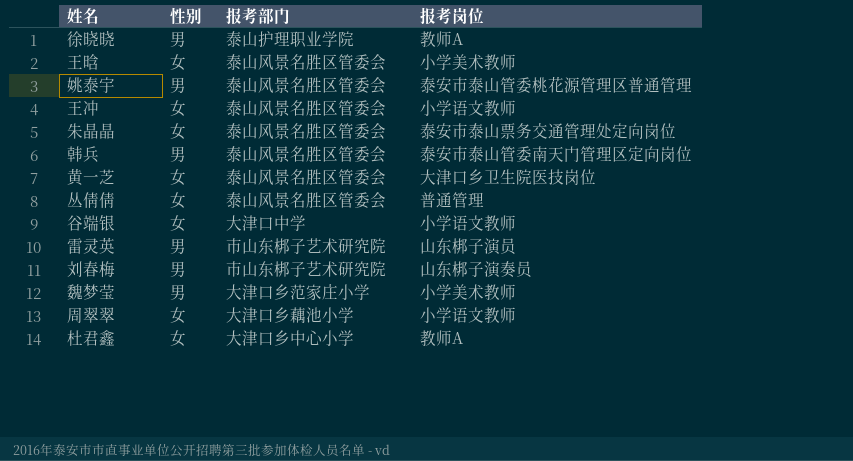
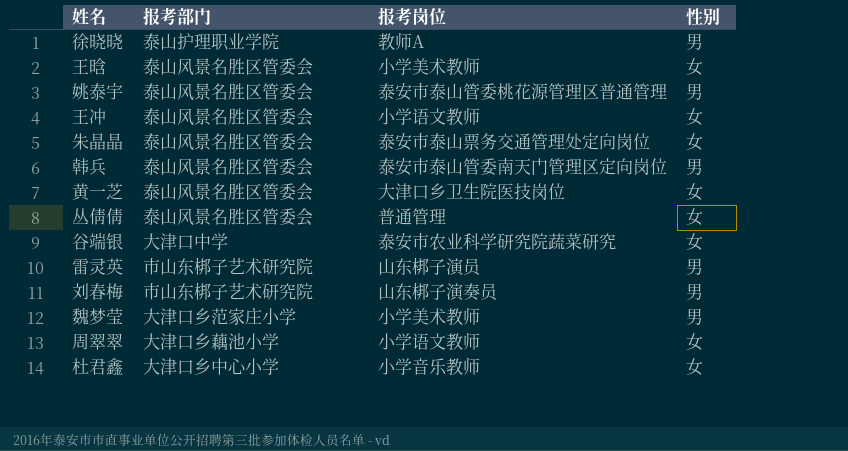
column 性别 | position: 2 -> 4
谷端银 | 报考岗位: 小学语文教师 -> 泰安市农业科学研究院蔬菜研究
杜君鑫 | 报考岗位: 教师A -> 小学音乐教师

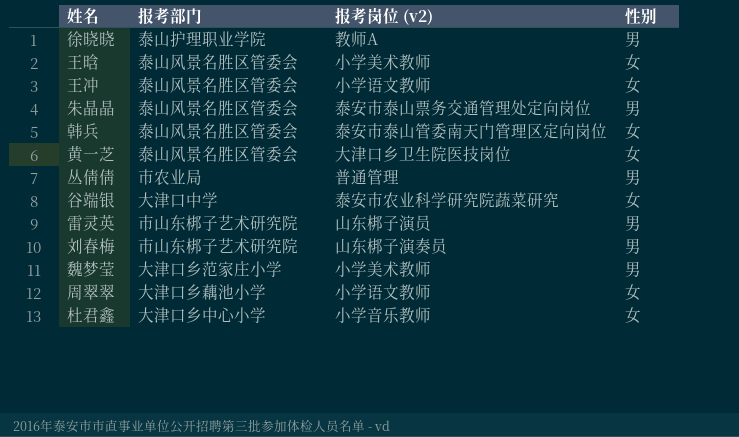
column name: 报考岗位 -> 报考岗位 (v2)
row 姚泰宇: 泰山风景名胜区管委会 | 泰安市泰山管委桃花源管理区普通管理 | 男 -> none
朱晶晶 | 性别: 女 -> 男
韩兵 | 性别: 男 -> 女
丛倩倩 | 报考部门: 泰山风景名胜区管委会 -> 市农业局
丛倩倩 | 性别: 女 -> 男

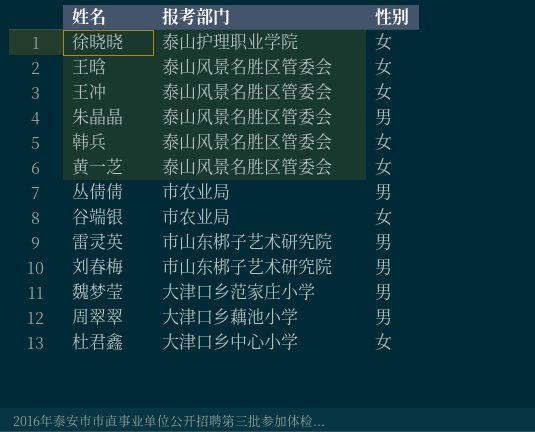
column 报考岗位 (v2) | position: 3 -> none
徐晓晓 | 性别: 男 -> 女
谷端银 | 报考部门: 大津口中学 -> 市农业局
周翠翠 | 性别: 女 -> 男

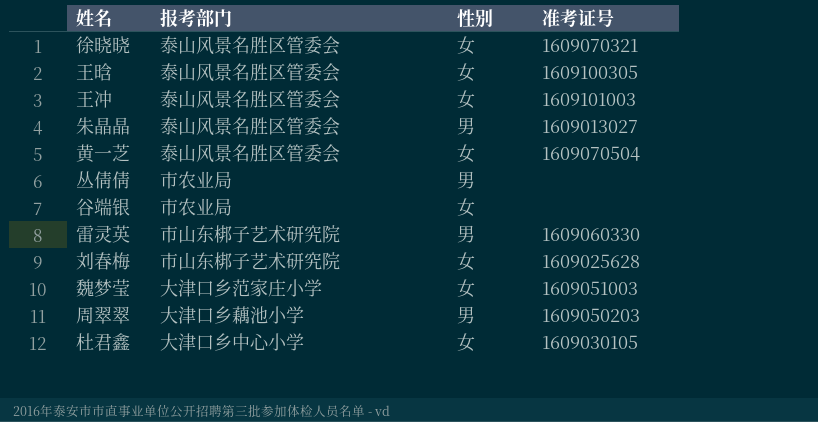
column 准考证号 | position: none -> 4
row 韩兵: 泰山风景名胜区管委会 | 女 -> none
徐晓晓 | 报考部门: 泰山护理职业学院 -> 泰山风景名胜区管委会
刘春梅 | 性别: 男 -> 女
魏梦莹 | 性别: 男 -> 女

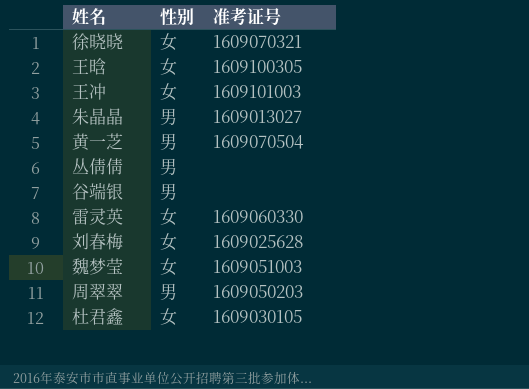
column 报考部门 | position: 2 -> none
黄一芝 | 性别: 女 -> 男
谷端银 | 性别: 女 -> 男
雷灵英 | 性别: 男 -> 女

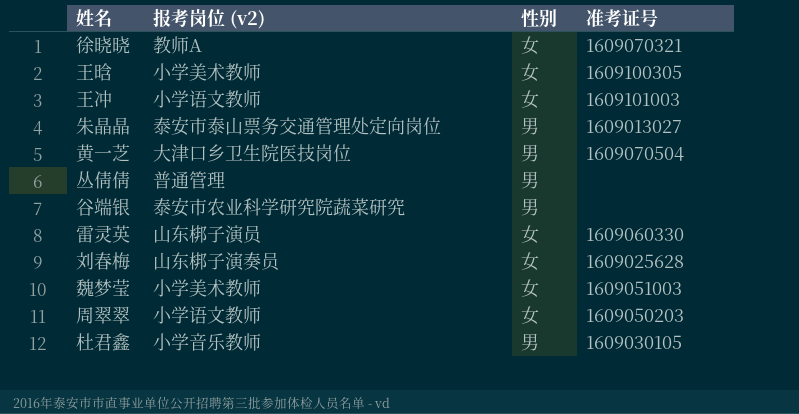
column 报考岗位 (v2) | position: none -> 2
周翠翠 | 性别: 男 -> 女
杜君鑫 | 性别: 女 -> 男

